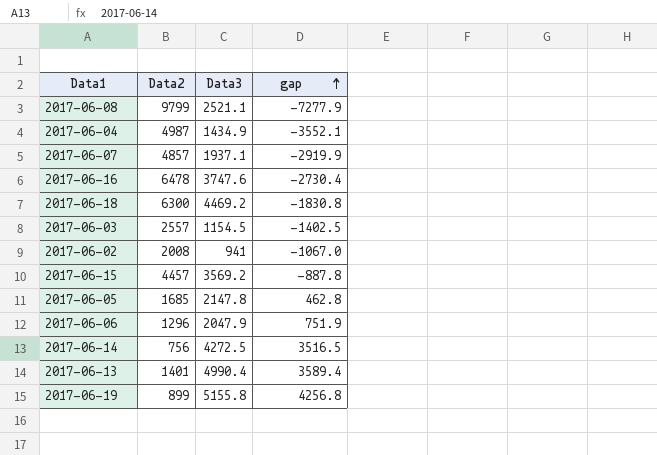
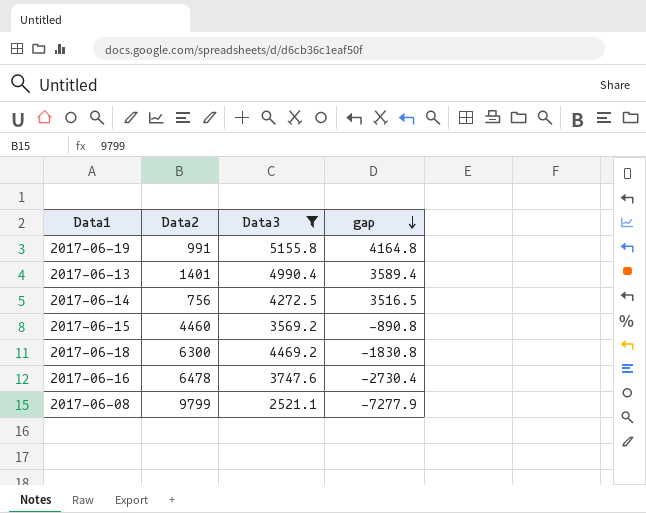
filter: none -> Data3 >= 2521.1
row order: gap ascending -> gap descending
2017-06-19 | Data2: 899 -> 991
2017-06-19 | gap: 4256.8 -> 4164.8
2017-06-15 | Data2: 4457 -> 4460
2017-06-15 | gap: -887.8 -> -890.8

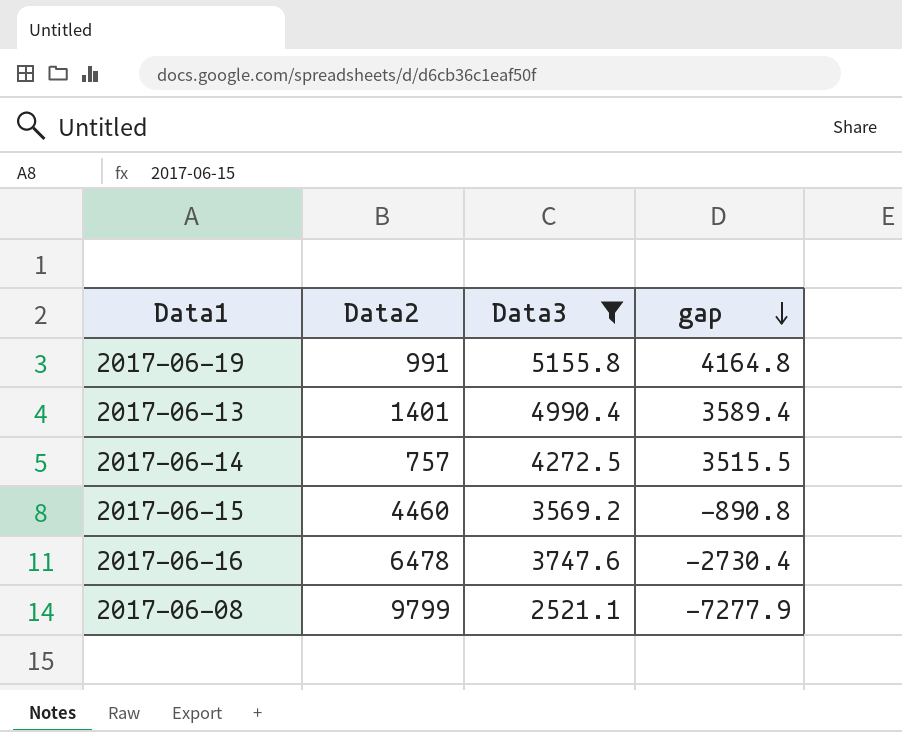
row 2017-06-18: 6300 | 4469.2 | -1830.8 -> none
2017-06-14 | Data2: 756 -> 757
2017-06-14 | gap: 3516.5 -> 3515.5

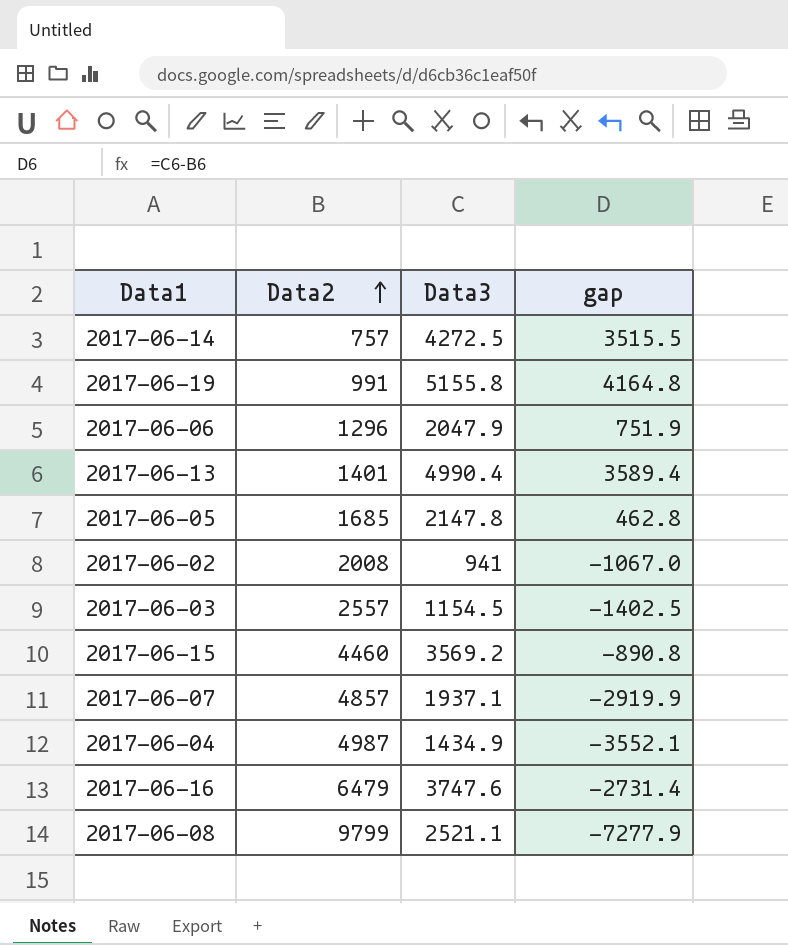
filter: Data3 >= 2521.1 -> none
row order: gap descending -> Data2 ascending
2017-06-16 | Data2: 6478 -> 6479
2017-06-16 | gap: -2730.4 -> -2731.4

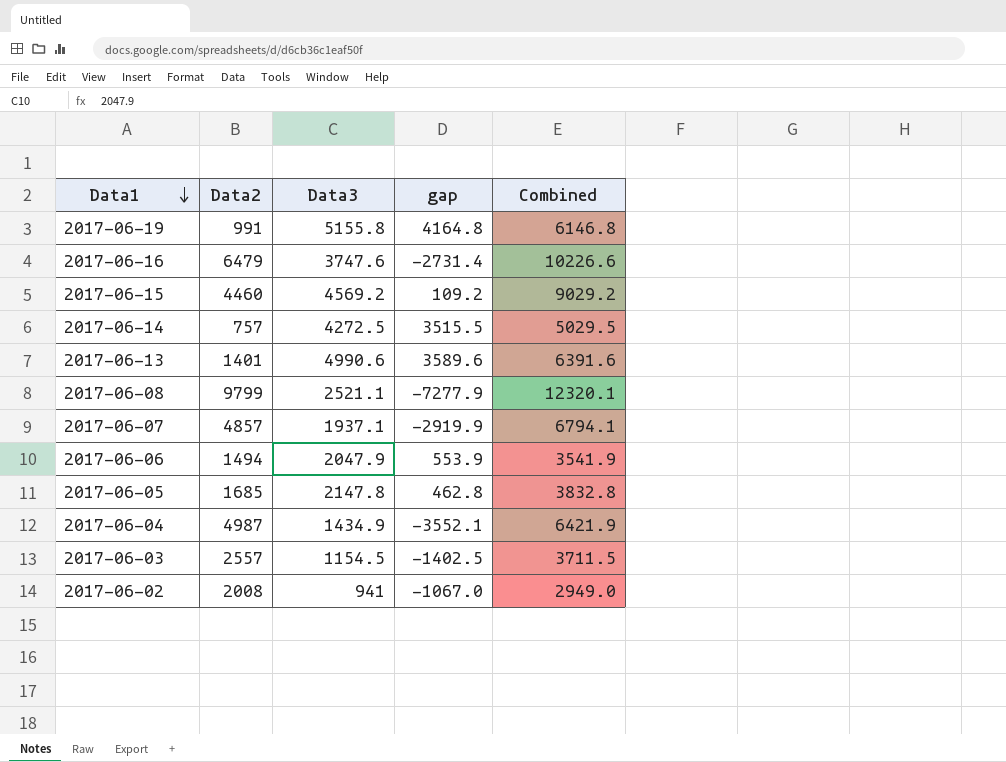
row order: Data2 ascending -> Data1 descending
column Combined | formula: none -> [Data2] + [Data3]
2017-06-15 | Data3: 3569.2 -> 4569.2
2017-06-15 | gap: -890.8 -> 109.2
2017-06-13 | Data3: 4990.4 -> 4990.6
2017-06-13 | gap: 3589.4 -> 3589.6
2017-06-06 | Data2: 1296 -> 1494
2017-06-06 | gap: 751.9 -> 553.9

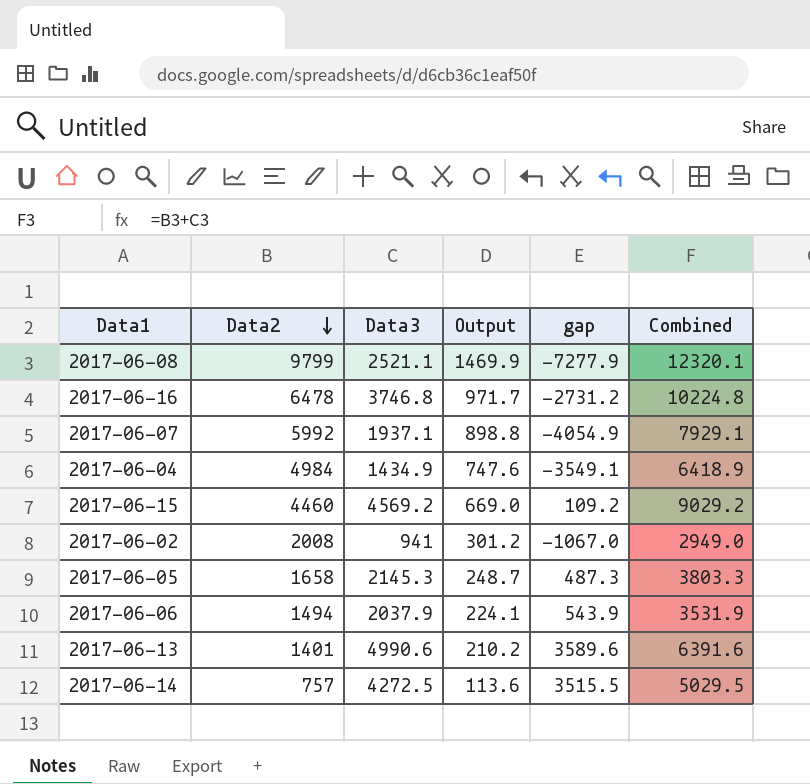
row order: Data1 descending -> Data2 descending
column Output | formula: none -> [Data2] * 0.15
row 2017-06-19: 991 | 5155.8 | 4164.8 | 6146.8 -> none
row 2017-06-03: 2557 | 1154.5 | -1402.5 | 3711.5 -> none
2017-06-16 | Data2: 6479 -> 6478
2017-06-16 | Data3: 3747.6 -> 3746.8
2017-06-16 | gap: -2731.4 -> -2731.2
2017-06-16 | Combined: 10226.6 -> 10224.8
2017-06-07 | Data2: 4857 -> 5992
2017-06-07 | gap: -2919.9 -> -4054.9
2017-06-07 | Combined: 6794.1 -> 7929.1
2017-06-04 | Data2: 4987 -> 4984
2017-06-04 | gap: -3552.1 -> -3549.1
2017-06-04 | Combined: 6421.9 -> 6418.9
2017-06-05 | Data2: 1685 -> 1658
2017-06-05 | Data3: 2147.8 -> 2145.3
2017-06-05 | gap: 462.8 -> 487.3
2017-06-05 | Combined: 3832.8 -> 3803.3
2017-06-06 | Data3: 2047.9 -> 2037.9
2017-06-06 | gap: 553.9 -> 543.9
2017-06-06 | Combined: 3541.9 -> 3531.9

